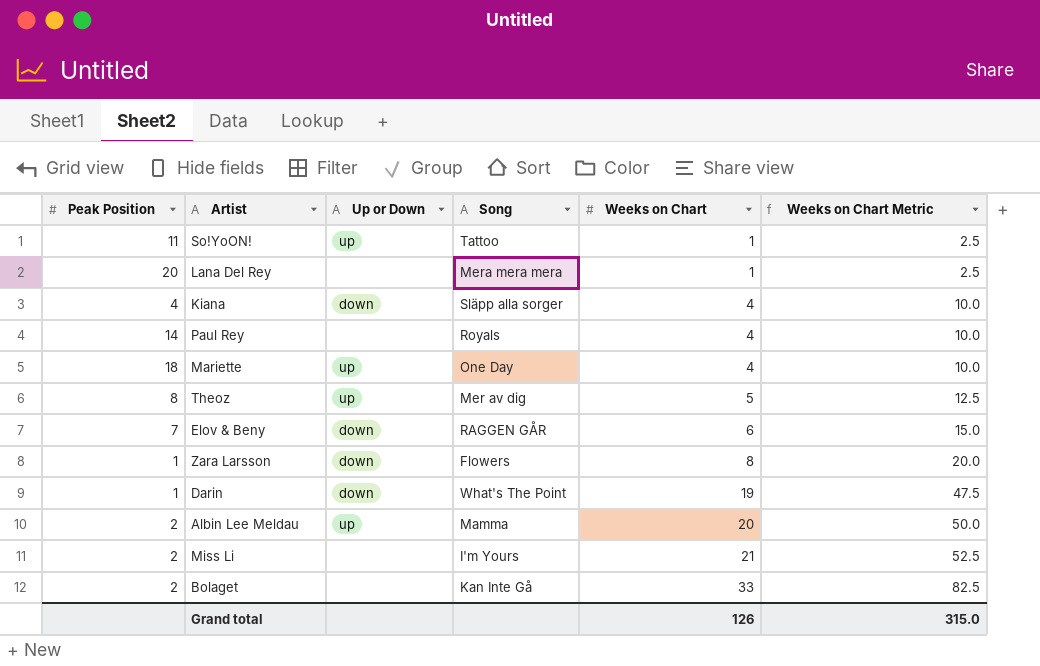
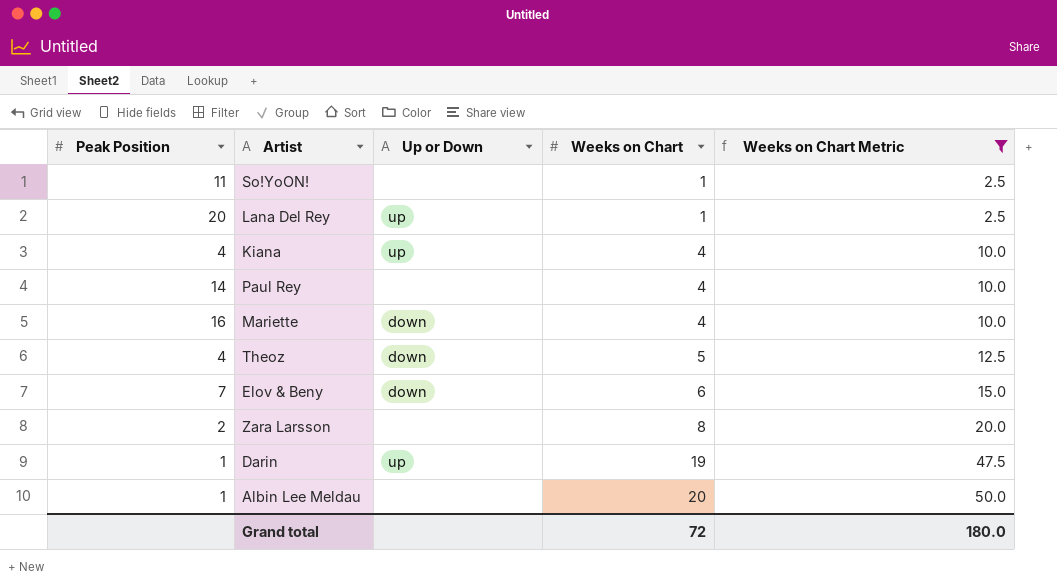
filter: none -> Weeks on Chart Metric <= 50.0
column Song | position: 4 -> none
So!YoON! | Up or Down: up -> none
Lana Del Rey | Up or Down: none -> up
Kiana | Up or Down: down -> up
Mariette | Peak Position: 18 -> 16
Mariette | Up or Down: up -> down
Theoz | Peak Position: 8 -> 4
Theoz | Up or Down: up -> down
Zara Larsson | Peak Position: 1 -> 2
Zara Larsson | Up or Down: down -> none
Darin | Up or Down: down -> up
Albin Lee Meldau | Peak Position: 2 -> 1
Albin Lee Meldau | Up or Down: up -> none
Grand total | Weeks on Chart: 126 -> 72
Grand total | Weeks on Chart Metric: 315.0 -> 180.0

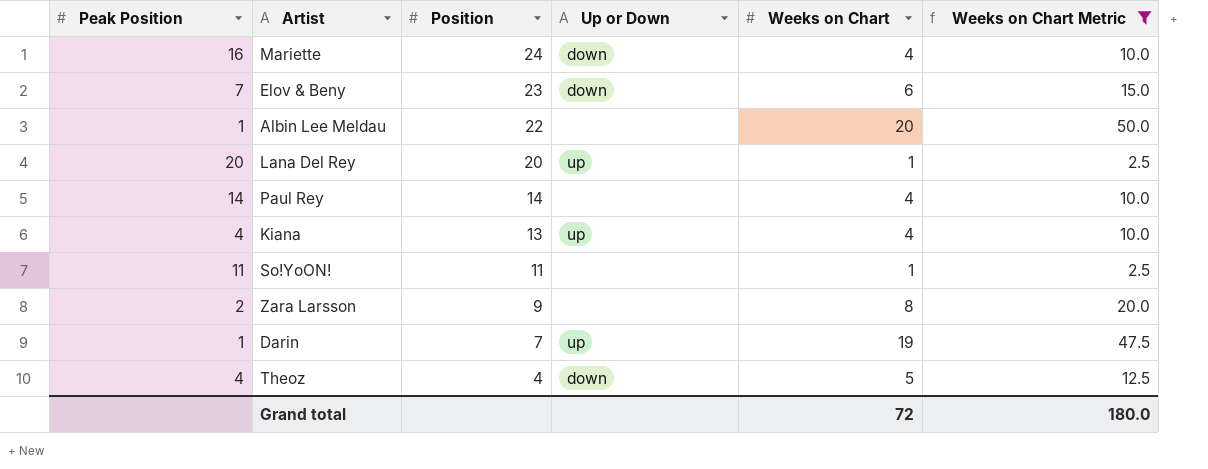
row order: Weeks on Chart ascending -> Position descending
column Position | position: none -> 3

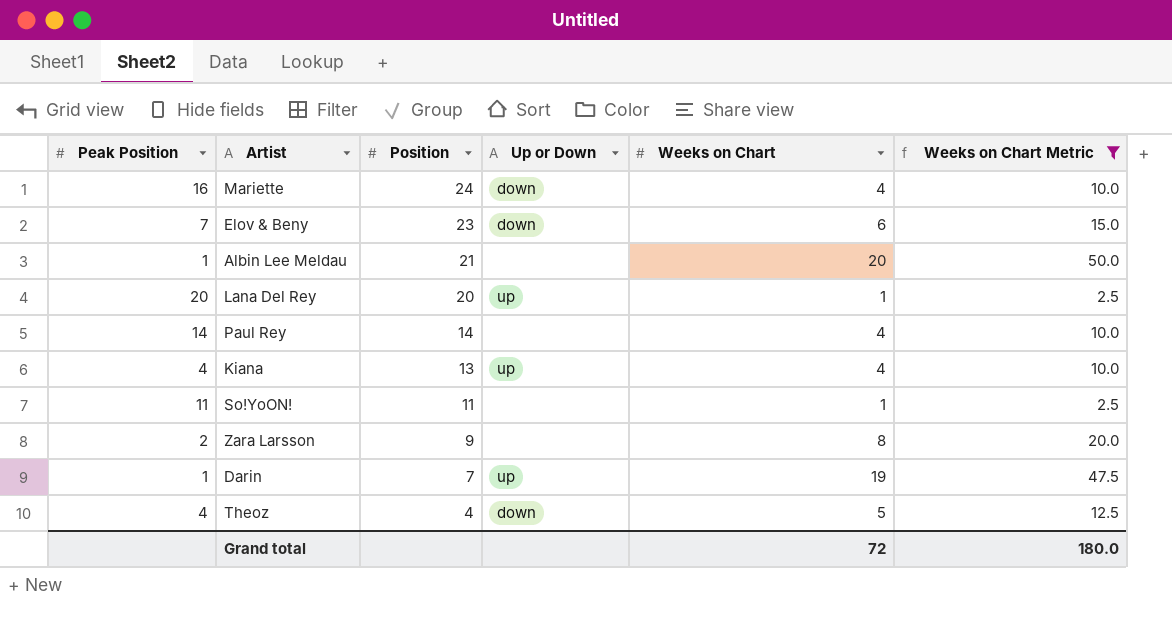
Albin Lee Meldau | Position: 22 -> 21

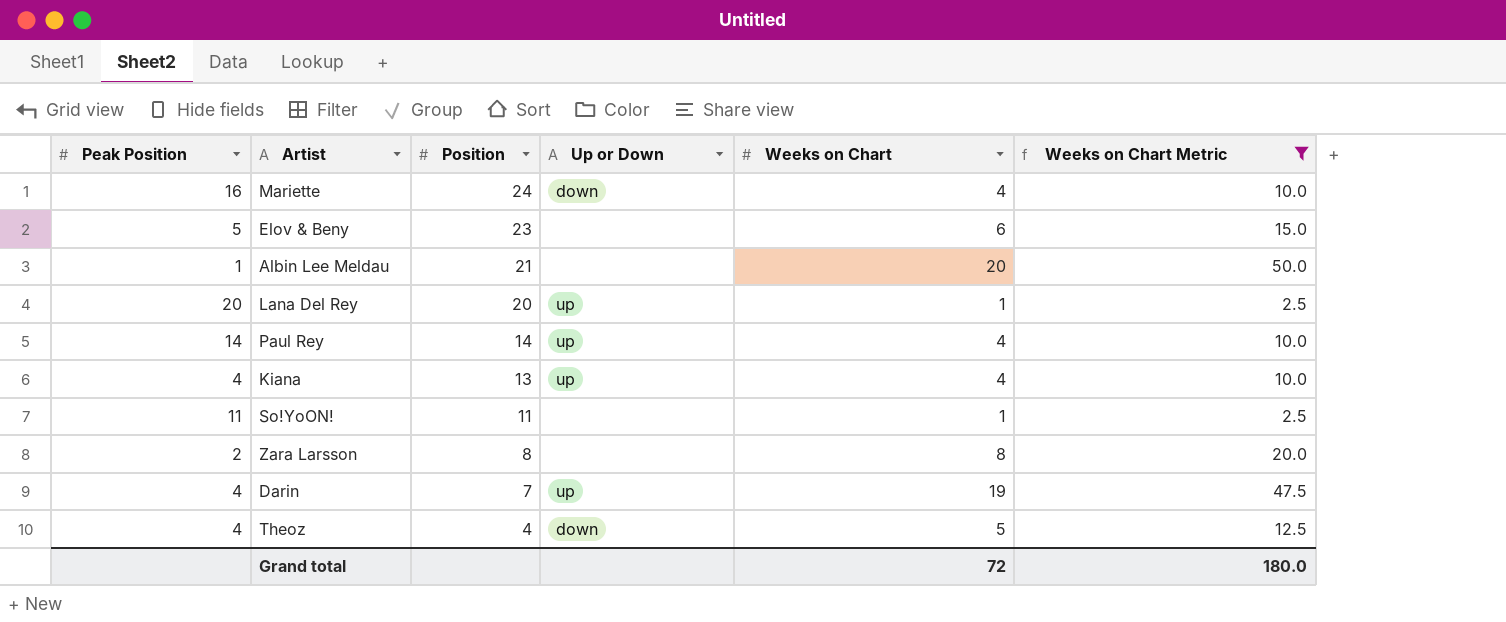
Elov & Beny | Peak Position: 7 -> 5
Elov & Beny | Up or Down: down -> none
Paul Rey | Up or Down: none -> up
Zara Larsson | Position: 9 -> 8
Darin | Peak Position: 1 -> 4

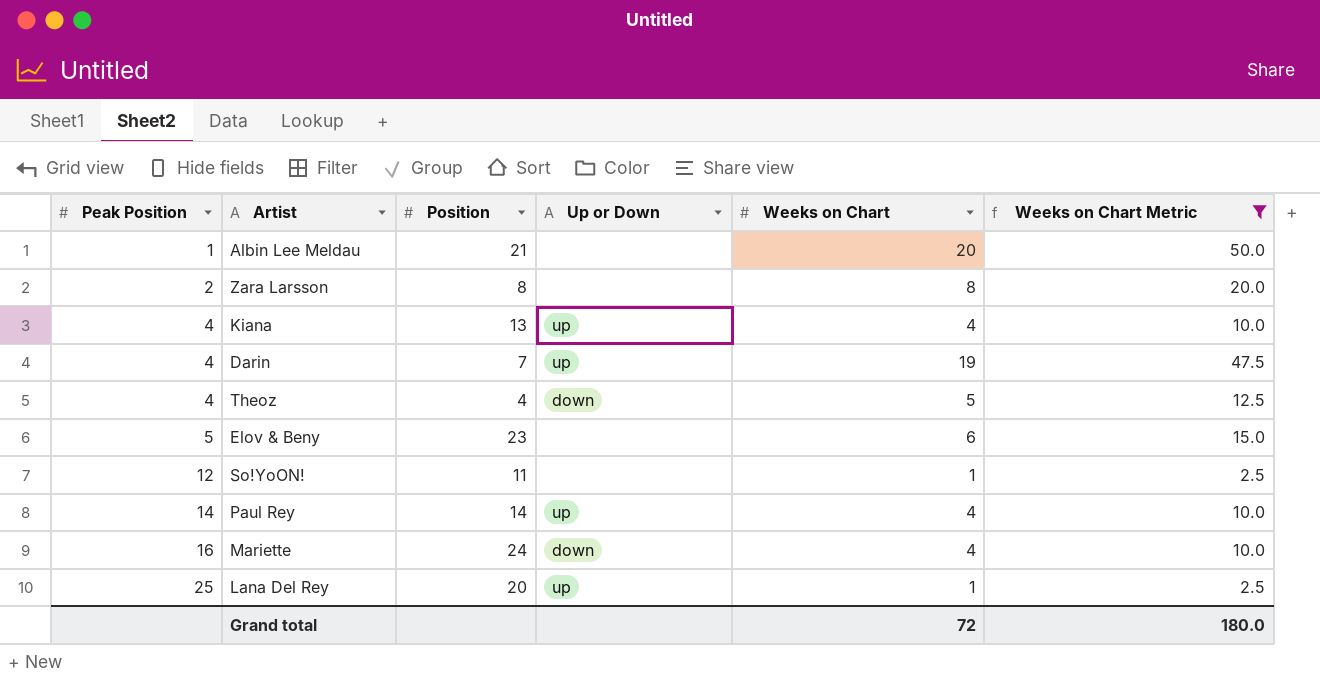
row order: Position descending -> Peak Position ascending
So!YoON! | Peak Position: 11 -> 12
Lana Del Rey | Peak Position: 20 -> 25

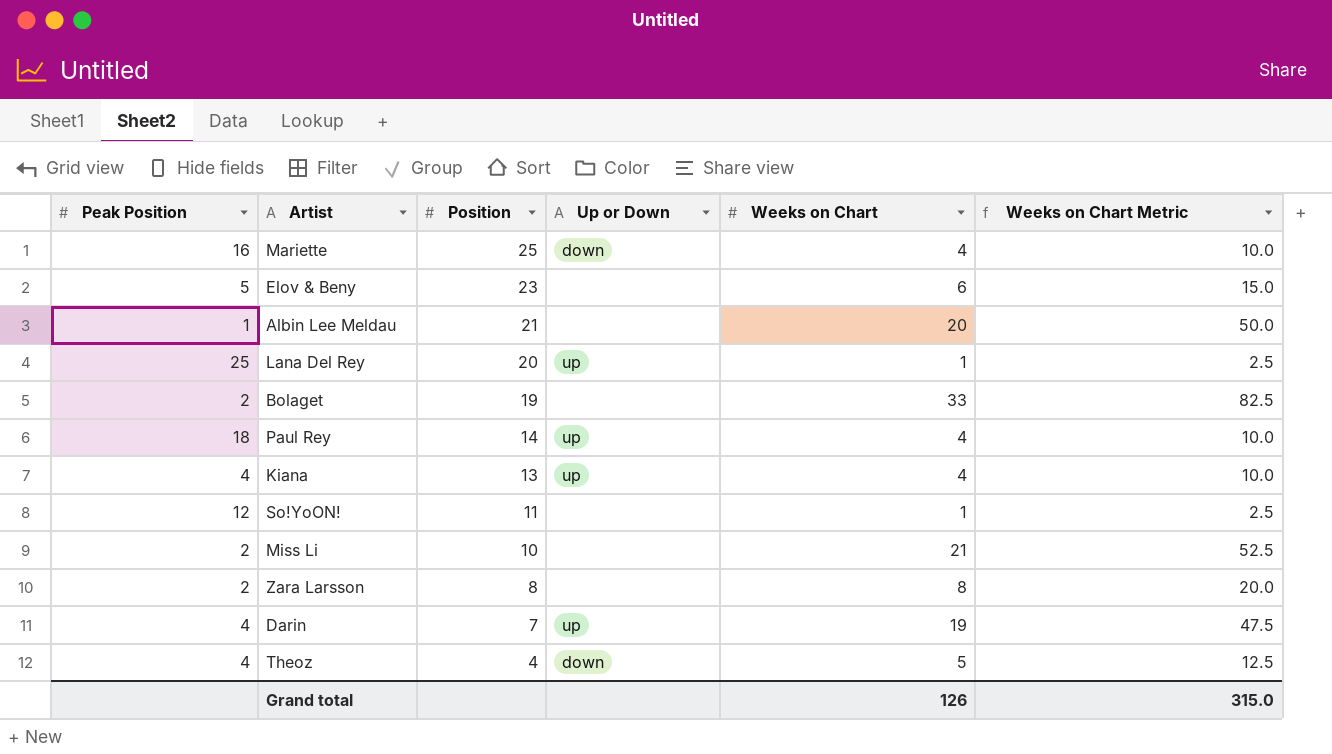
filter: Weeks on Chart Metric <= 50.0 -> none
row order: Peak Position ascending -> Position descending
Mariette | Position: 24 -> 25
Paul Rey | Peak Position: 14 -> 18
Grand total | Weeks on Chart: 72 -> 126
Grand total | Weeks on Chart Metric: 180.0 -> 315.0

